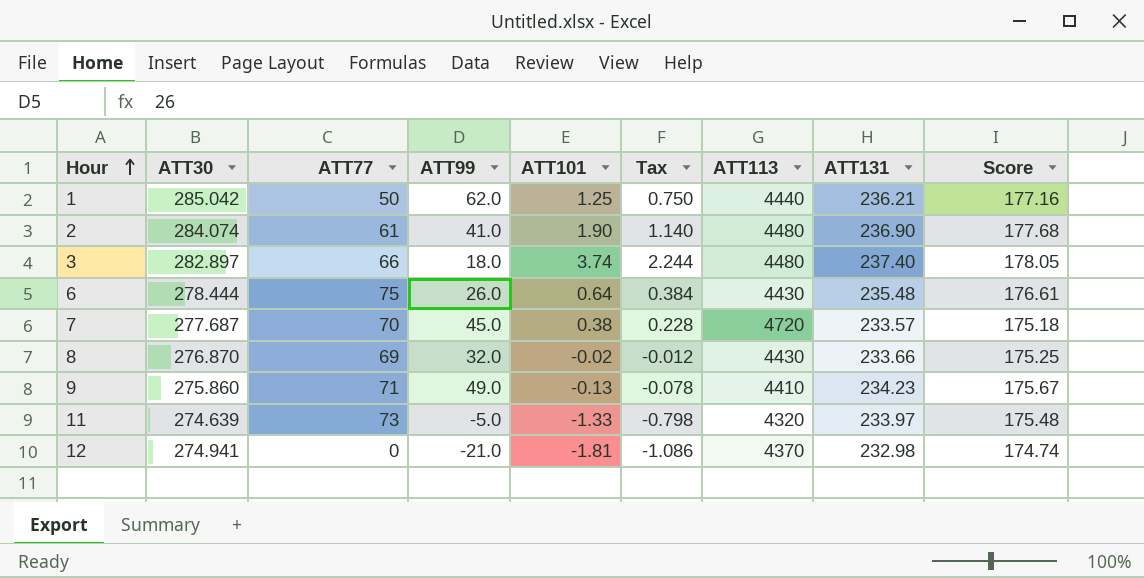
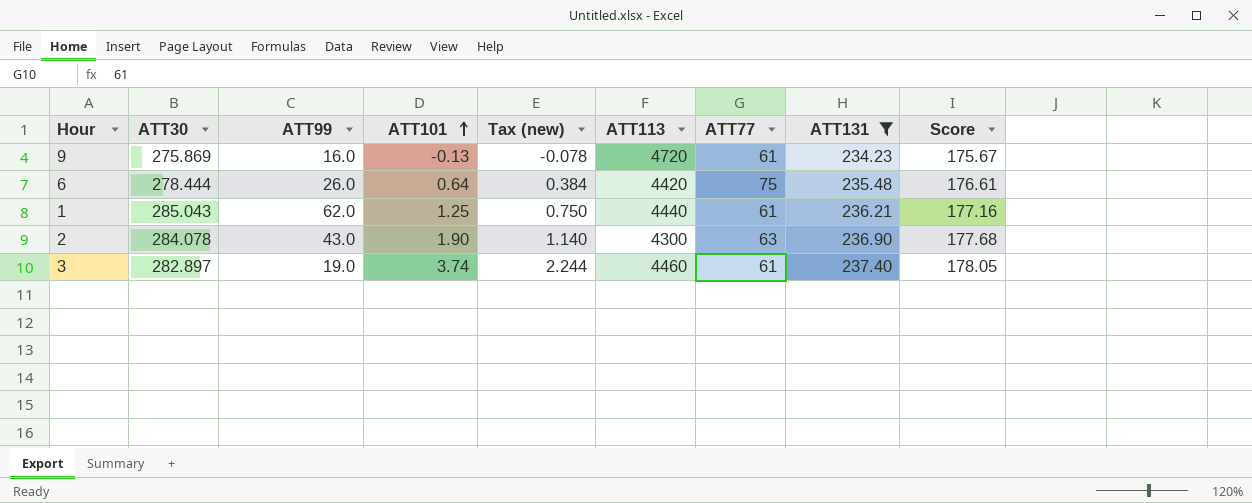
filter: none -> ATT131 >= 234.23
row order: Hour ascending -> ATT101 ascending
column name: Tax -> Tax (new)
column ATT77 | position: 3 -> 7
9 | ATT30: 275.860 -> 275.869
9 | ATT99: 49.0 -> 16.0
9 | ATT113: 4410 -> 4720
9 | ATT77: 71 -> 61
6 | ATT113: 4430 -> 4420
1 | ATT30: 285.042 -> 285.043
1 | ATT77: 50 -> 61
2 | ATT30: 284.074 -> 284.078
2 | ATT99: 41.0 -> 43.0
2 | ATT113: 4480 -> 4300
2 | ATT77: 61 -> 63
3 | ATT99: 18.0 -> 19.0
3 | ATT113: 4480 -> 4460
3 | ATT77: 66 -> 61

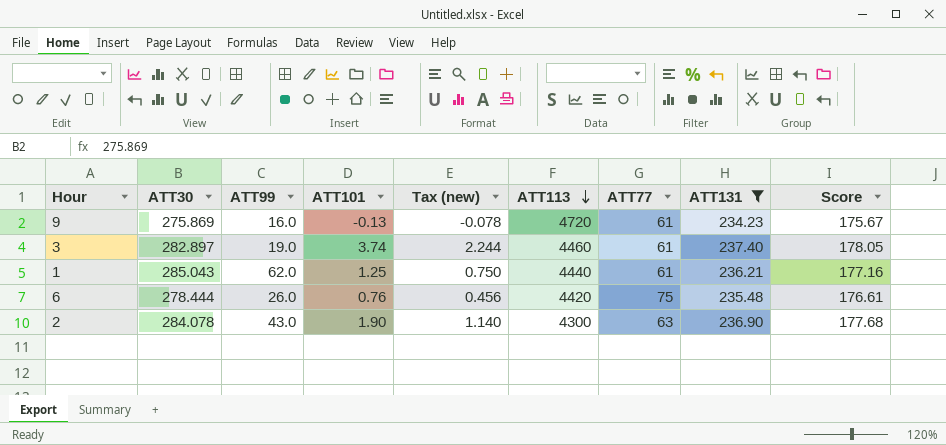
row order: ATT101 ascending -> ATT113 descending
6 | ATT101: 0.64 -> 0.76
6 | Tax (new): 0.384 -> 0.456

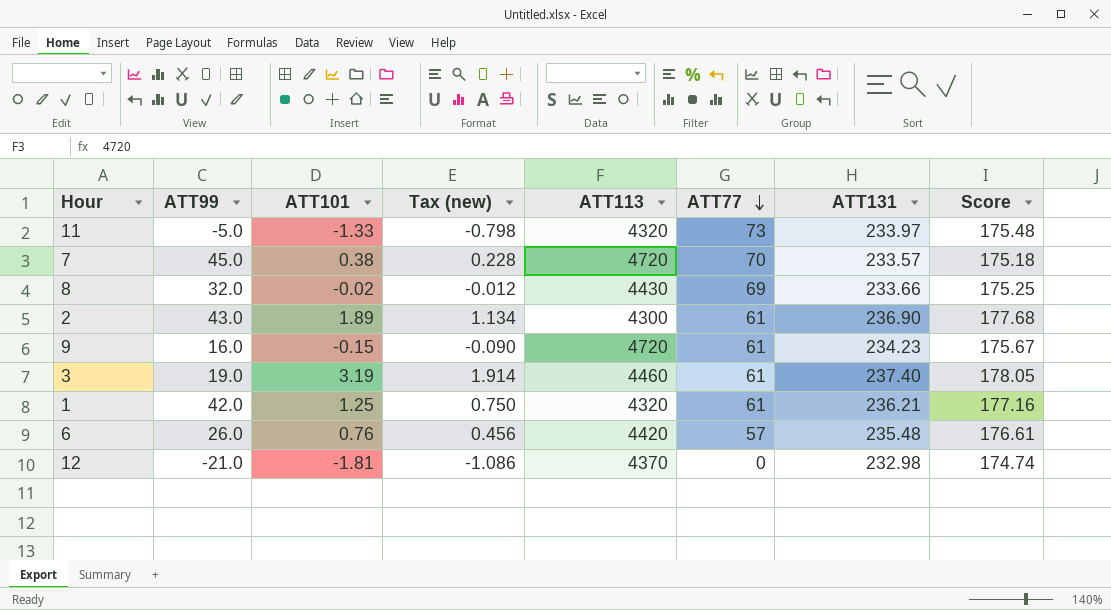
filter: ATT131 >= 234.23 -> none
row order: ATT113 descending -> ATT77 descending
column ATT30 | position: 2 -> none
2 | ATT101: 1.90 -> 1.89
2 | Tax (new): 1.140 -> 1.134
2 | ATT77: 63 -> 61
9 | ATT101: -0.13 -> -0.15
9 | Tax (new): -0.078 -> -0.090
3 | ATT101: 3.74 -> 3.19
3 | Tax (new): 2.244 -> 1.914
1 | ATT99: 62.0 -> 42.0
1 | ATT113: 4440 -> 4320
6 | ATT77: 75 -> 57

